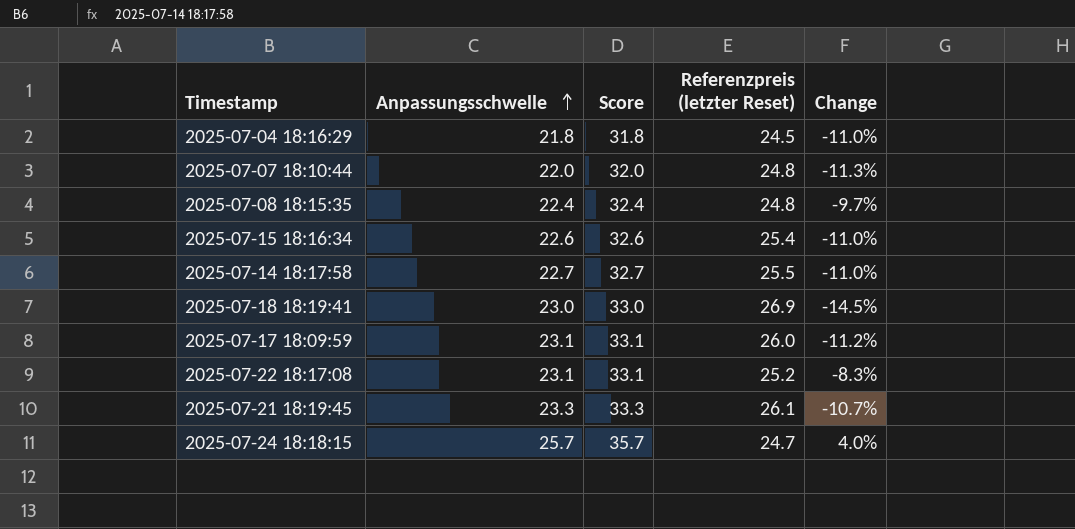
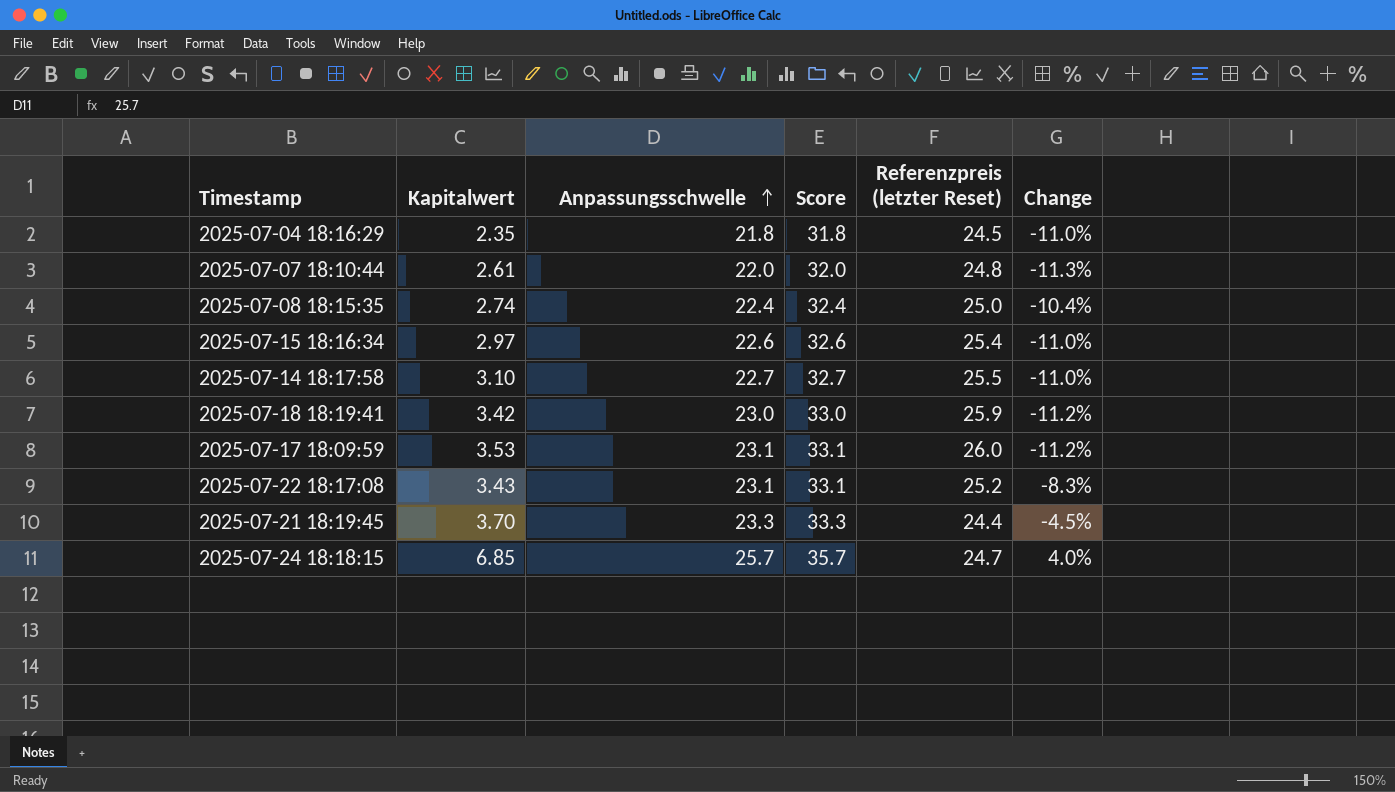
column Kapitalwert | position: none -> 2
2025-07-08 18:15:35 | Referenzpreis (letzter Reset): 24.8 -> 25.0
2025-07-08 18:15:35 | Change: -9.7% -> -10.4%
2025-07-18 18:19:41 | Referenzpreis (letzter Reset): 26.9 -> 25.9
2025-07-18 18:19:41 | Change: -14.5% -> -11.2%
2025-07-21 18:19:45 | Referenzpreis (letzter Reset): 26.1 -> 24.4
2025-07-21 18:19:45 | Change: -10.7% -> -4.5%

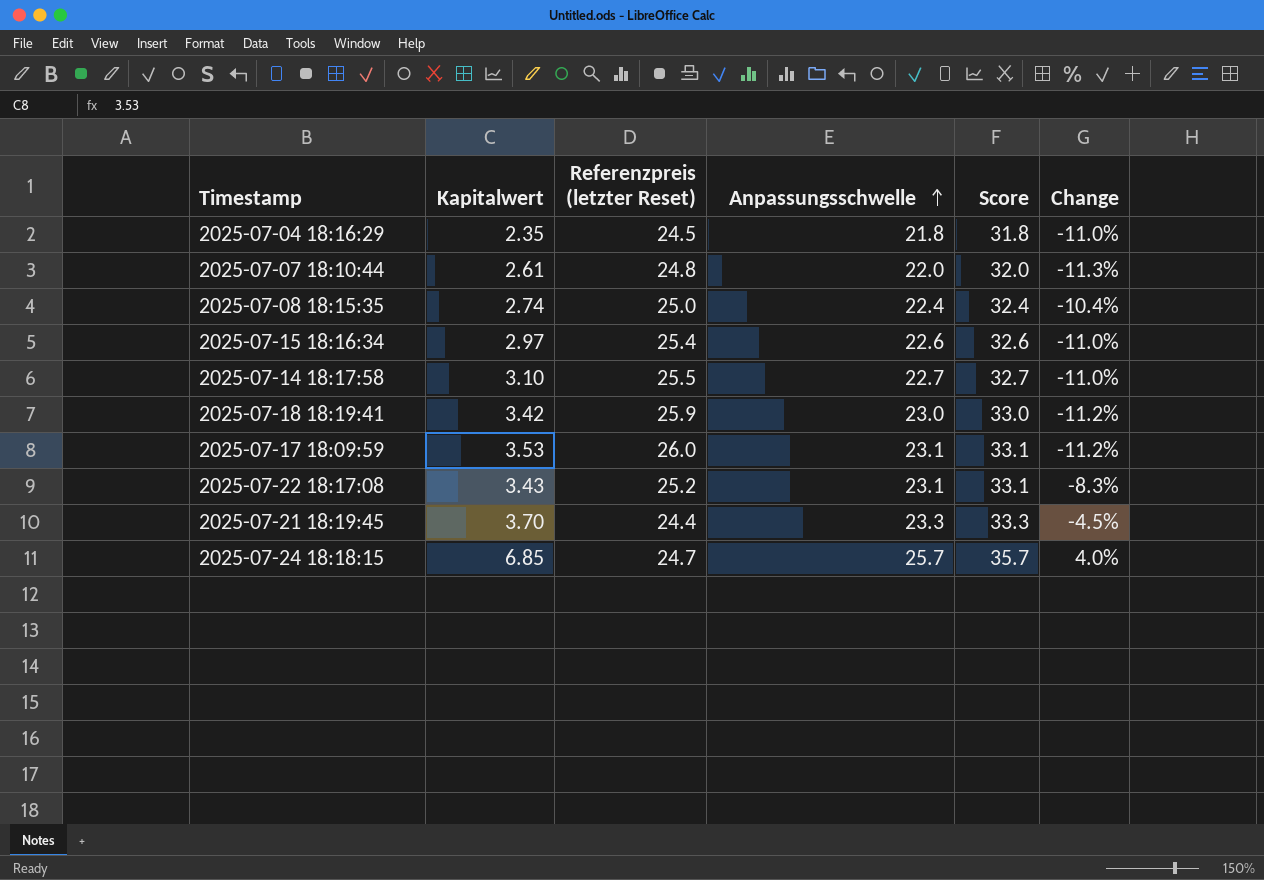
column Referenzpreis (letzter Reset) | position: 5 -> 3

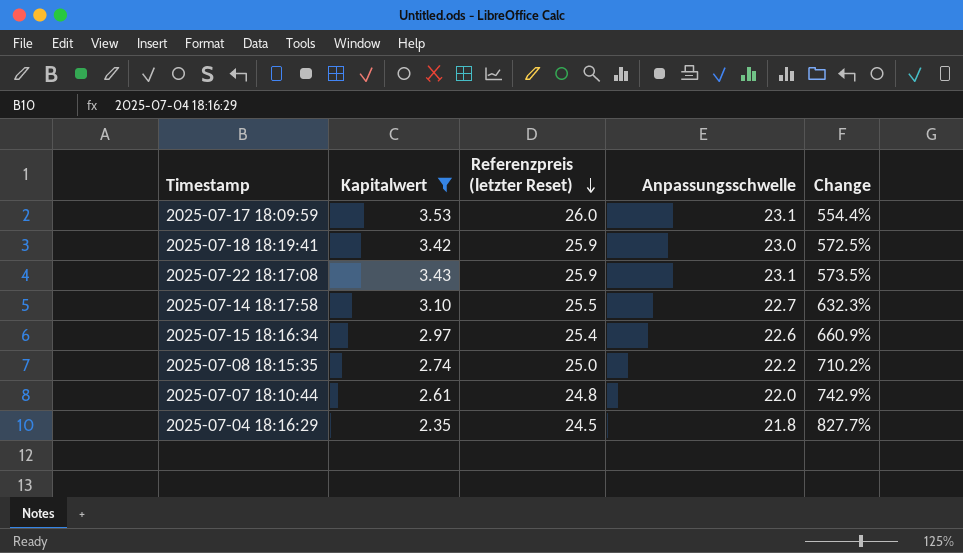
filter: none -> Kapitalwert <= 3.53
row order: Anpassungsschwelle ascending -> Referenzpreis (letzter Reset) descending
column Score | formula: [Anpassungsschwelle] + 10 -> none
column Change | formula: ([Anpassungsschwelle] - [Referenzpreis (letzter Reset)]) / [Referenzpreis (letzter Reset)] -> ([Anpassungsschwelle] - [Kapitalwert]) / [Kapitalwert]
2025-07-22 18:17:08 | Referenzpreis (letzter Reset): 25.2 -> 25.9
2025-07-08 18:15:35 | Anpassungsschwelle: 22.4 -> 22.2

